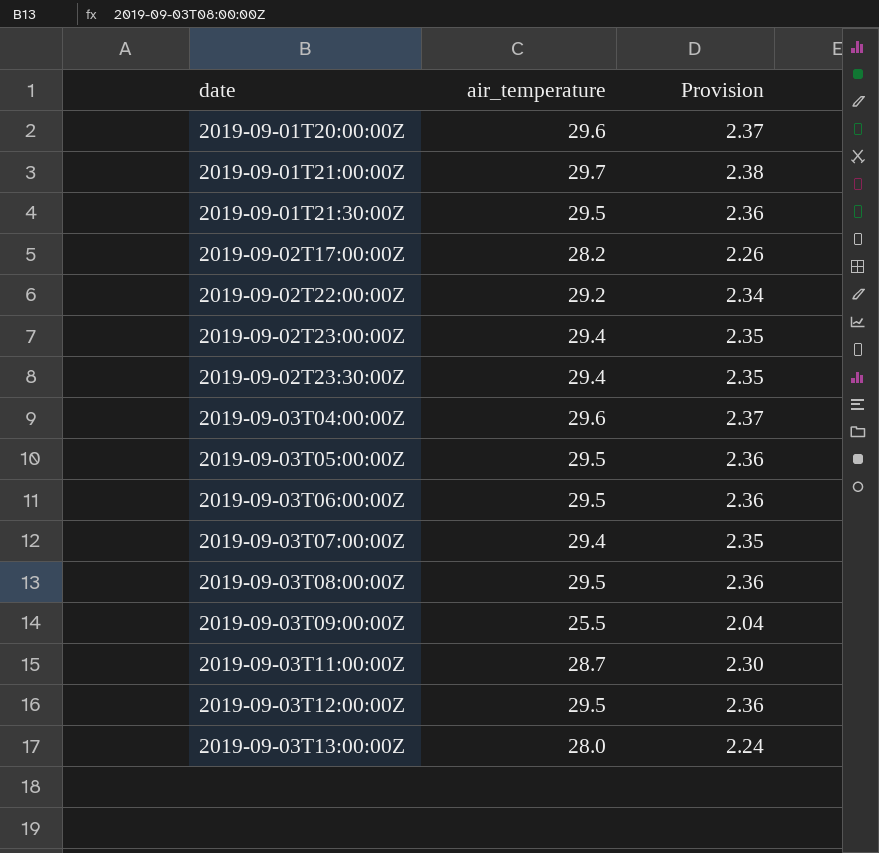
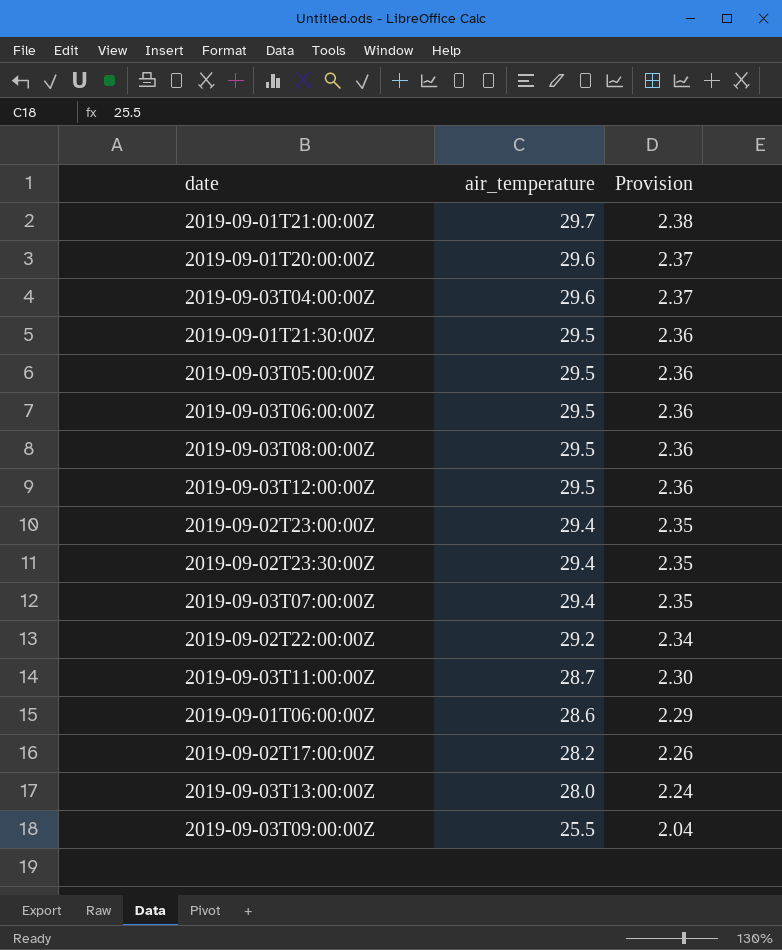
row order: date ascending -> air_temperature descending
row 2019-09-01T06:00:00Z: none -> 28.6 | 2.29

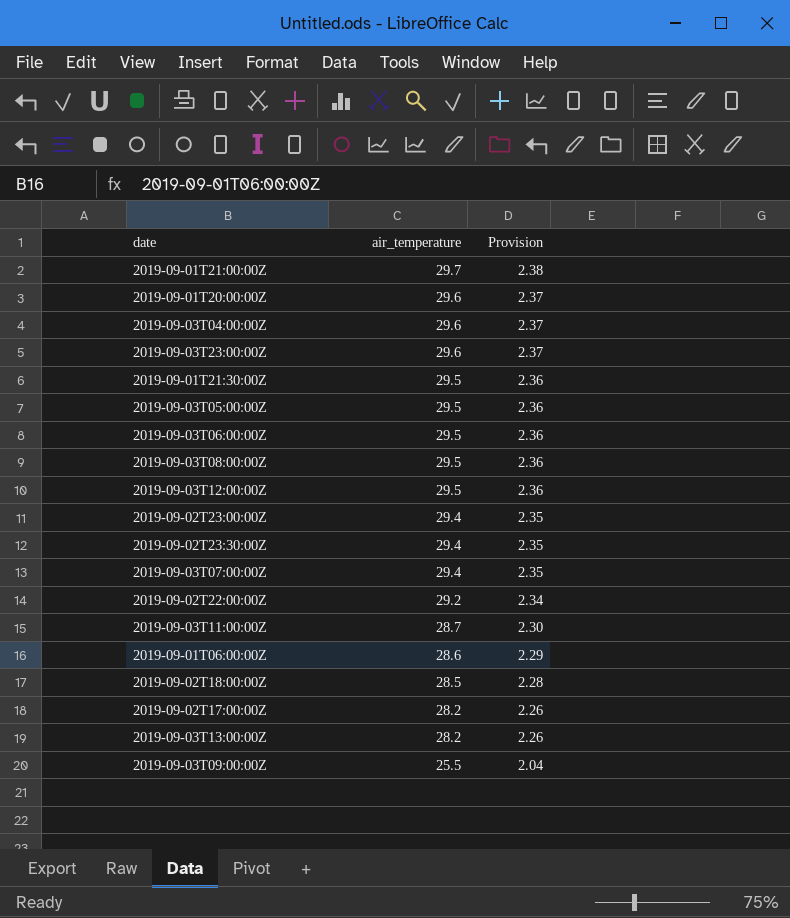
row 2019-09-03T23:00:00Z: none -> 29.6 | 2.37
row 2019-09-02T18:00:00Z: none -> 28.5 | 2.28
2019-09-03T13:00:00Z | air_temperature: 28.0 -> 28.2
2019-09-03T13:00:00Z | Provision: 2.24 -> 2.26

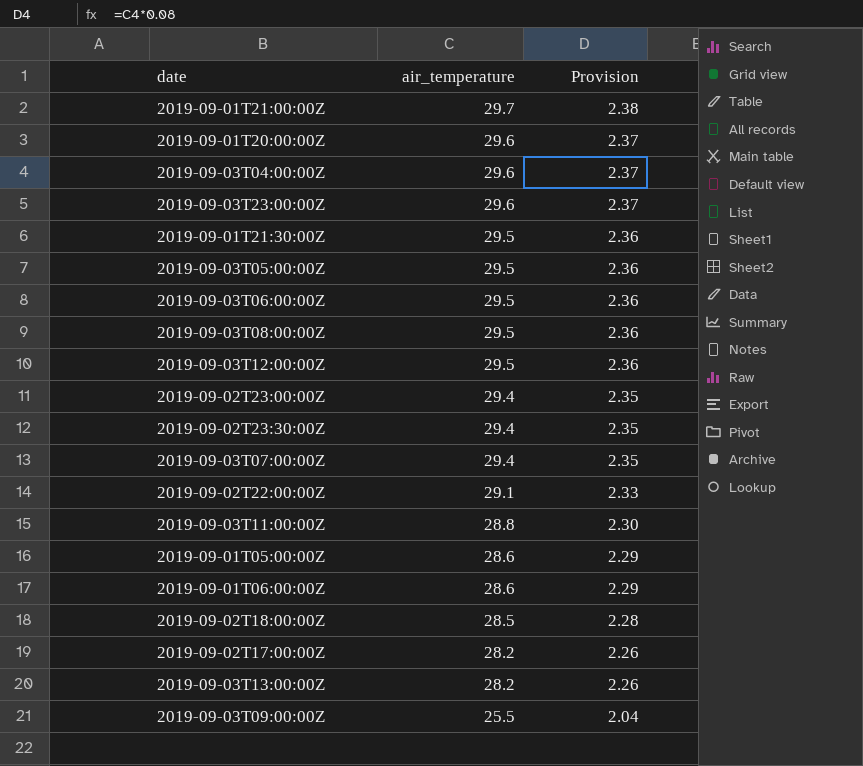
2019-09-02T22:00:00Z | air_temperature: 29.2 -> 29.1
2019-09-02T22:00:00Z | Provision: 2.34 -> 2.33
2019-09-03T11:00:00Z | air_temperature: 28.7 -> 28.8
row 2019-09-01T05:00:00Z: none -> 28.6 | 2.29

